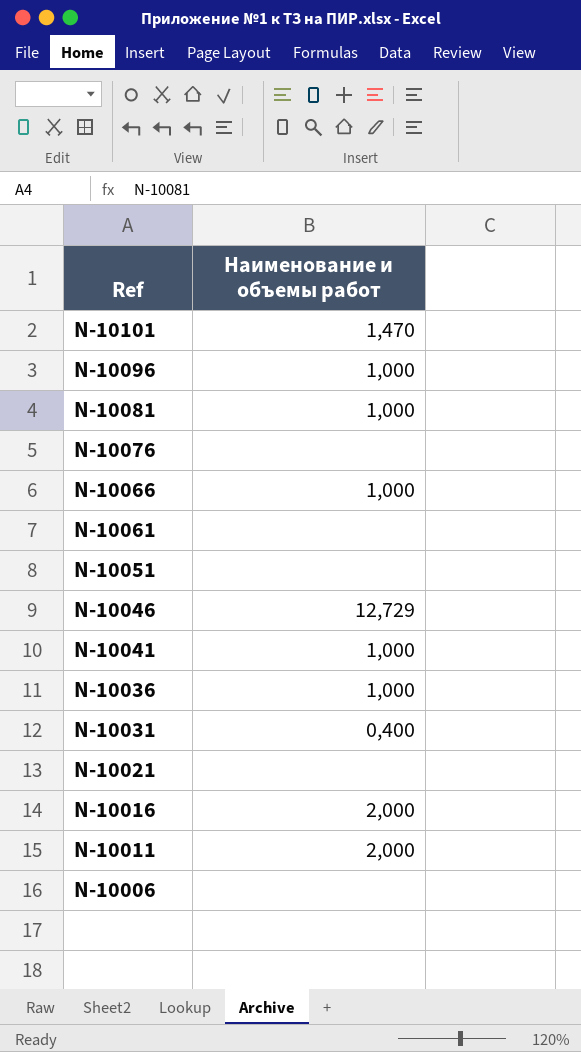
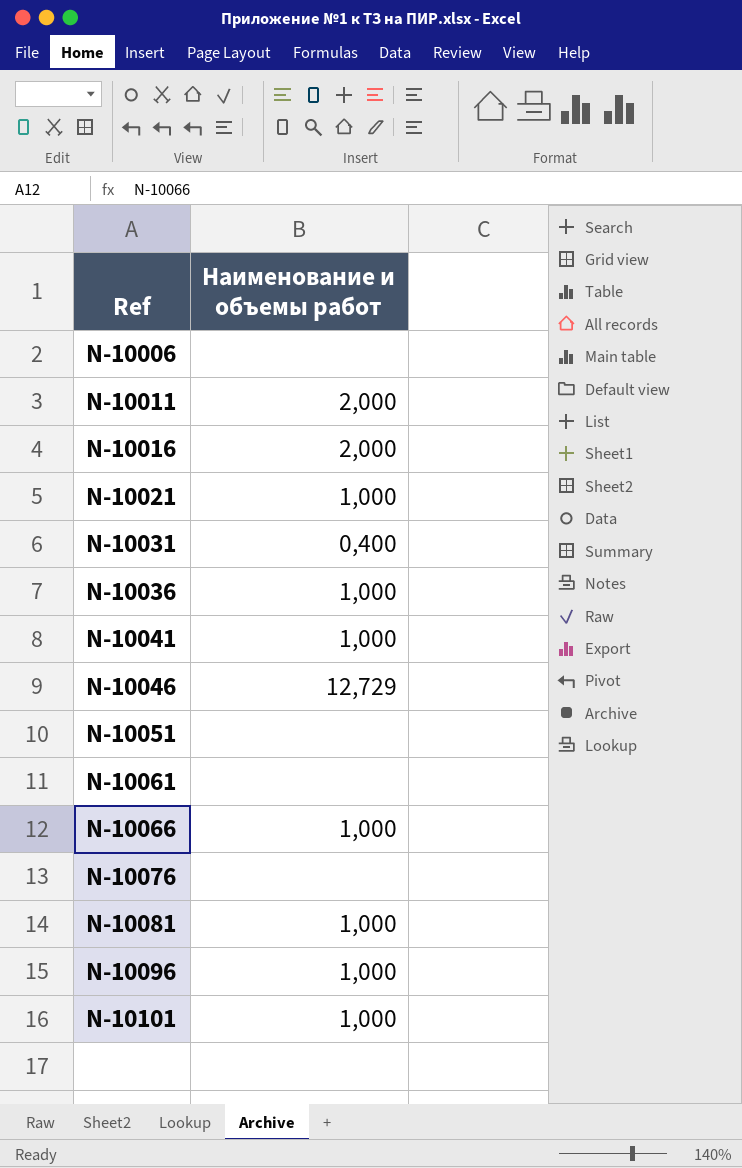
row order: Ref descending -> Ref ascending
N-10021 | Наименование и объемы работ: none -> 1,000
N-10101 | Наименование и объемы работ: 1,470 -> 1,000

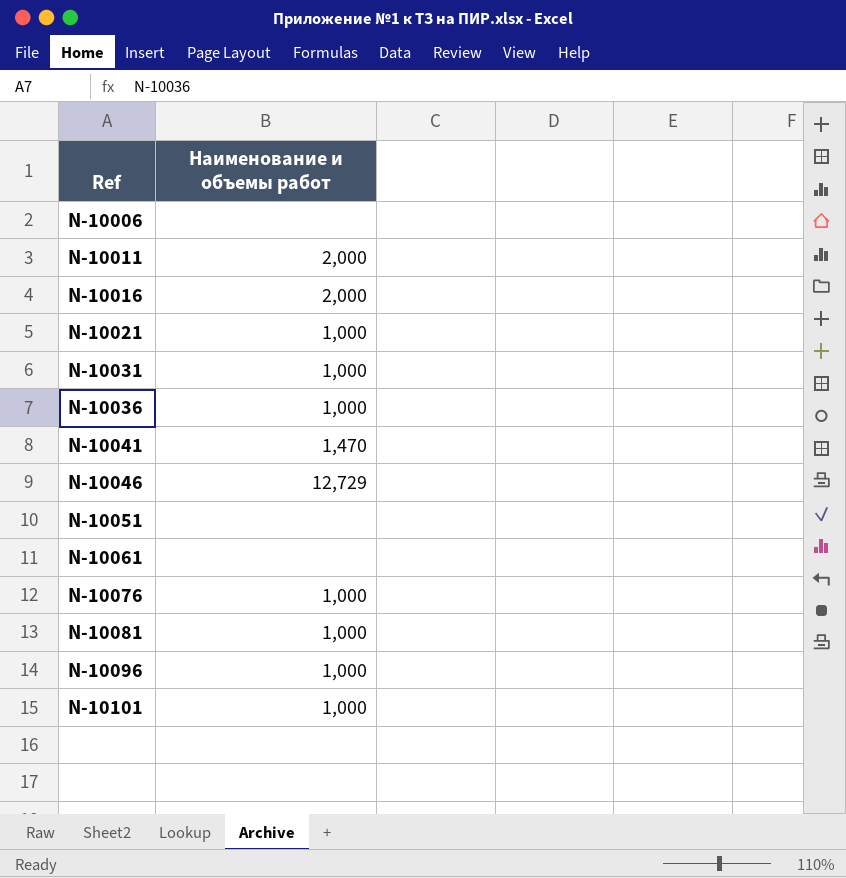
row N-10066: 1,000 -> none
N-10031 | Наименование и объемы работ: 0,400 -> 1,000
N-10041 | Наименование и объемы работ: 1,000 -> 1,470
N-10076 | Наименование и объемы работ: none -> 1,000

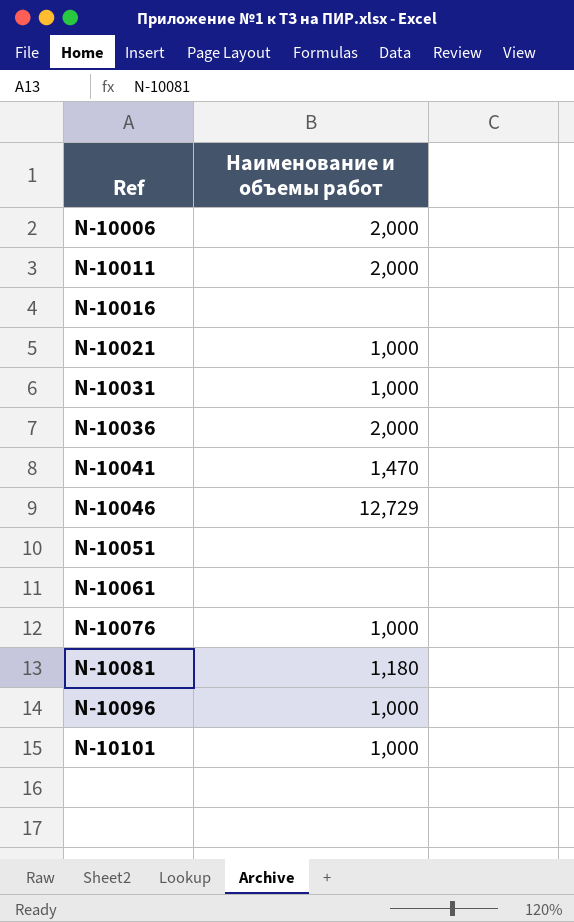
N-10006 | Наименование и объемы работ: none -> 2,000
N-10016 | Наименование и объемы работ: 2,000 -> none
N-10036 | Наименование и объемы работ: 1,000 -> 2,000
N-10081 | Наименование и объемы работ: 1,000 -> 1,180

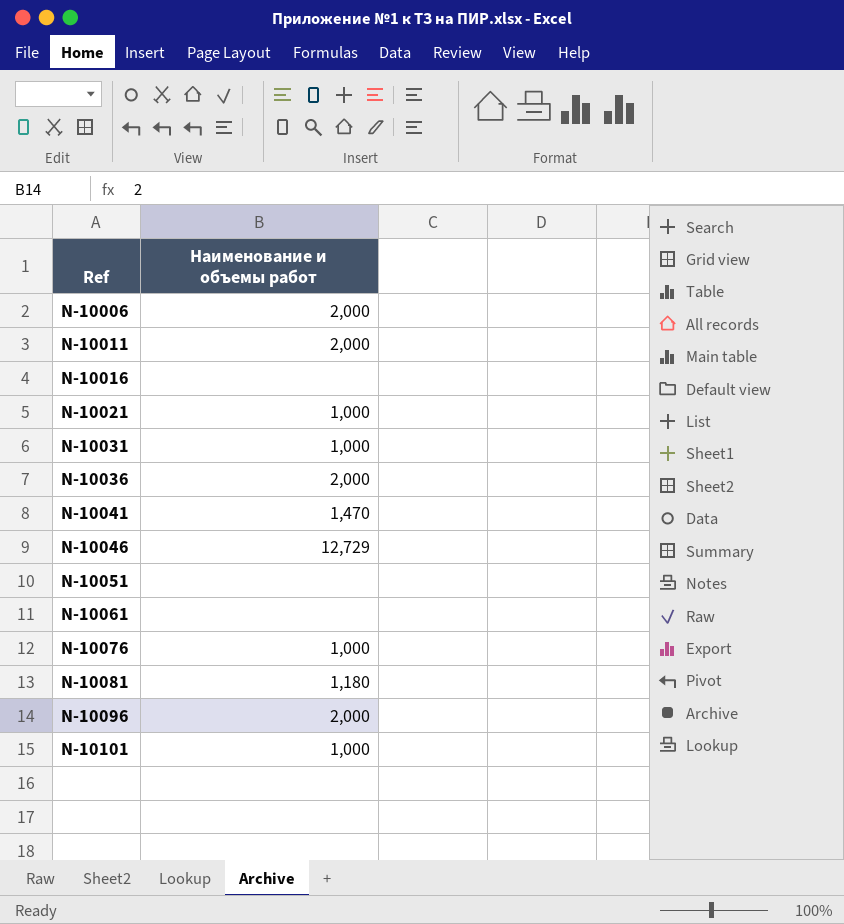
N-10096 | Наименование и объемы работ: 1,000 -> 2,000

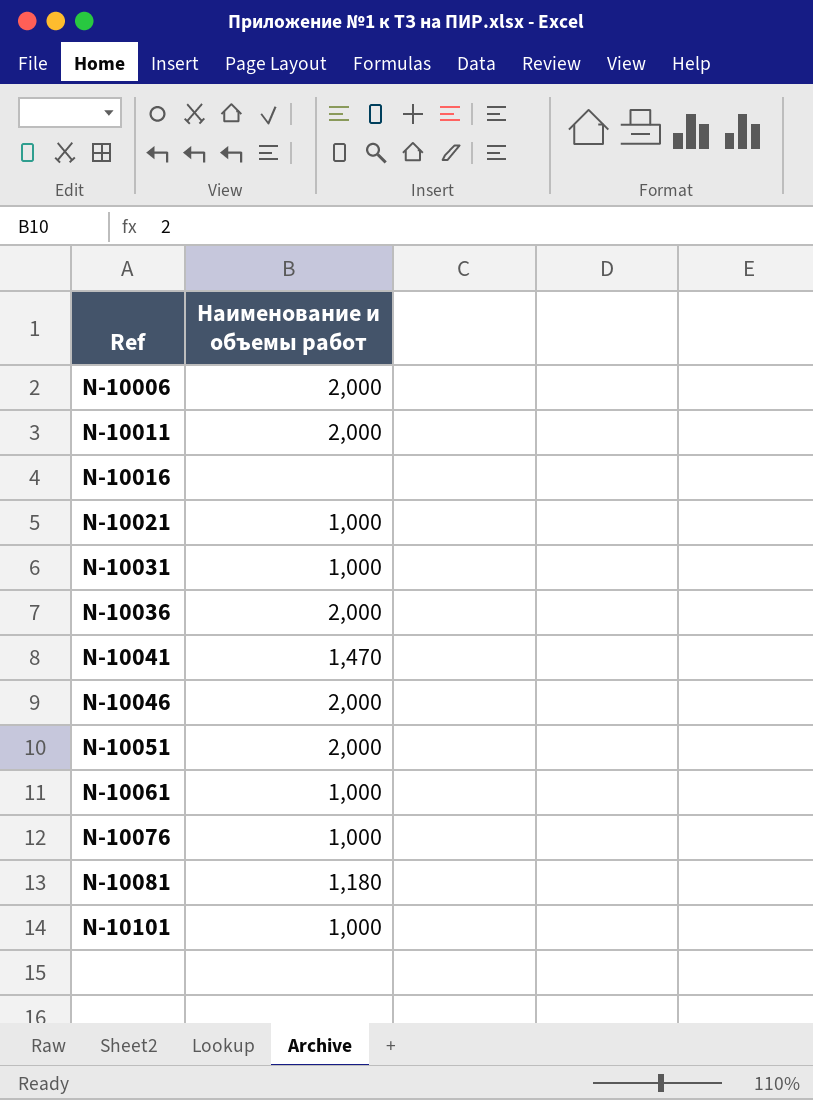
row N-10096: 2,000 -> none
N-10046 | Наименование и объемы работ: 12,729 -> 2,000
N-10051 | Наименование и объемы работ: none -> 2,000
N-10061 | Наименование и объемы работ: none -> 1,000

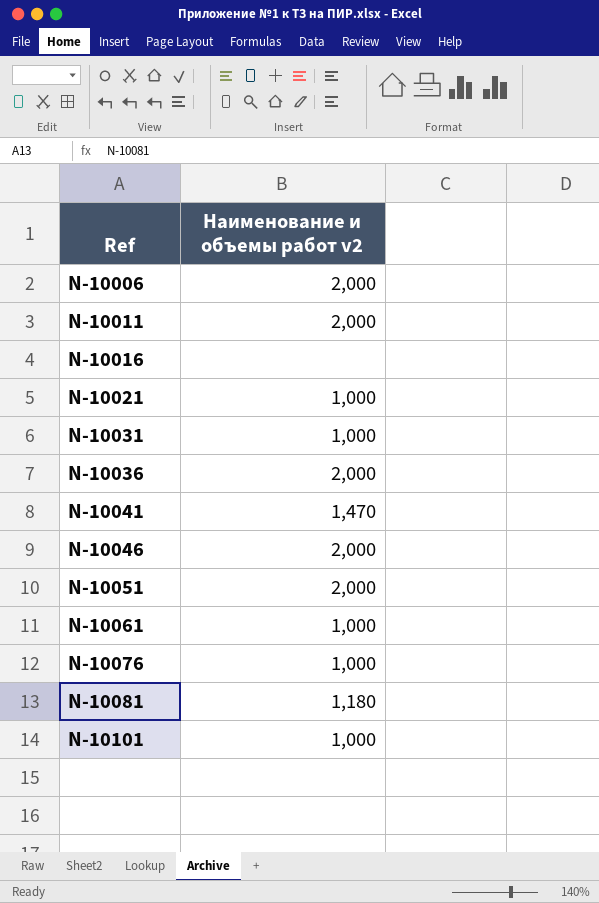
column name: Наименование и объемы работ -> Наименование и объемы работ v2

